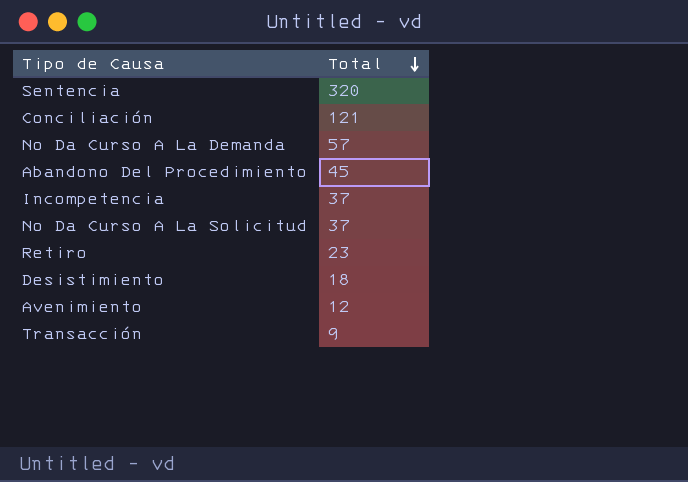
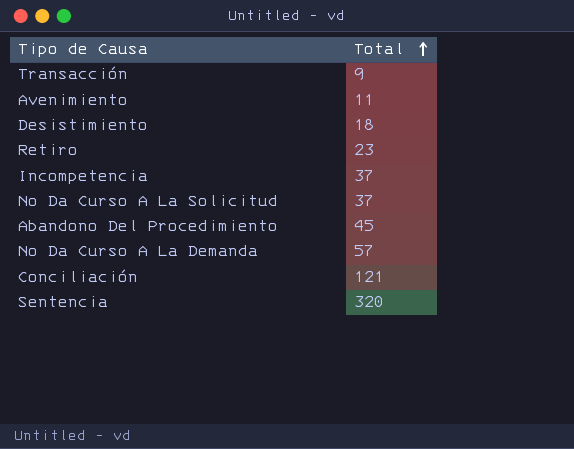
row order: Total descending -> Total ascending
Avenimiento | Total: 12 -> 11

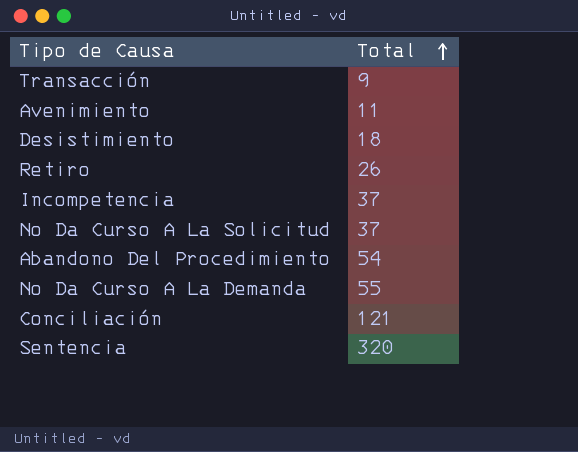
Retiro | Total: 23 -> 26
Abandono Del Procedimiento | Total: 45 -> 54
No Da Curso A La Demanda | Total: 57 -> 55

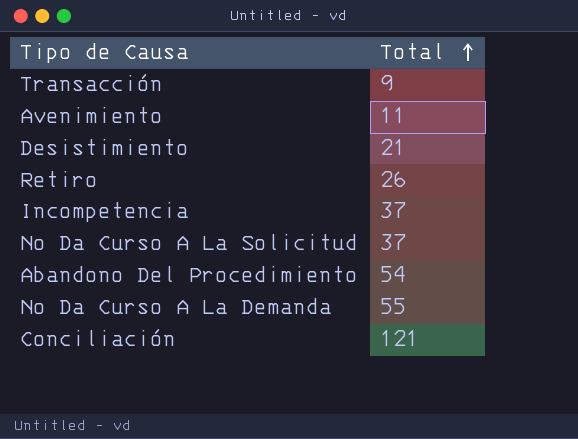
row Sentencia: 320 -> none
Desistimiento | Total: 18 -> 21

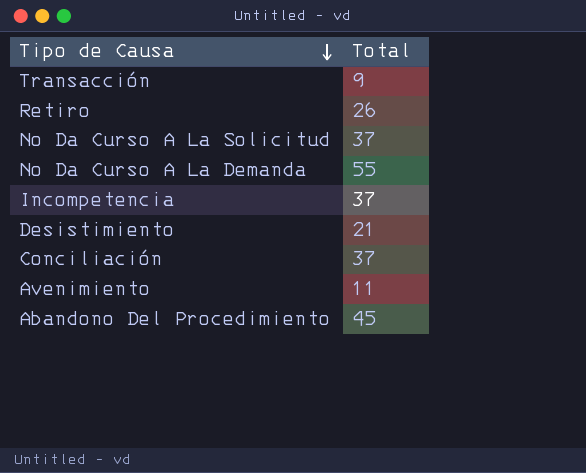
row order: Total ascending -> Tipo de Causa descending
Conciliación | Total: 121 -> 37
Abandono Del Procedimiento | Total: 54 -> 45

